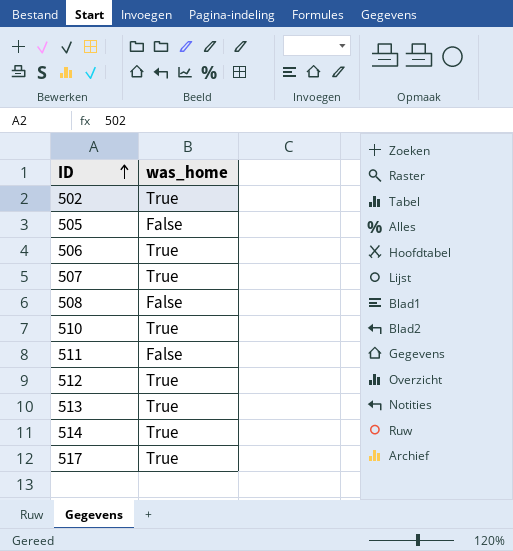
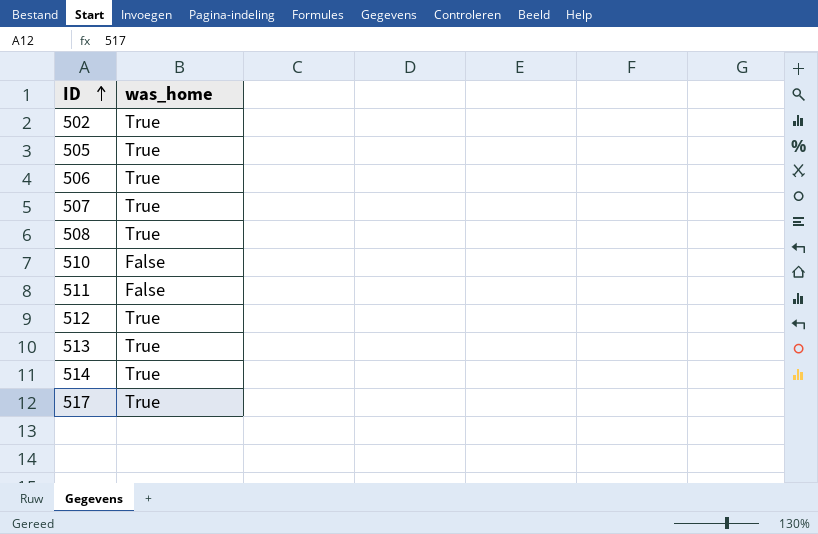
505 | was_home: False -> True
508 | was_home: False -> True
510 | was_home: True -> False

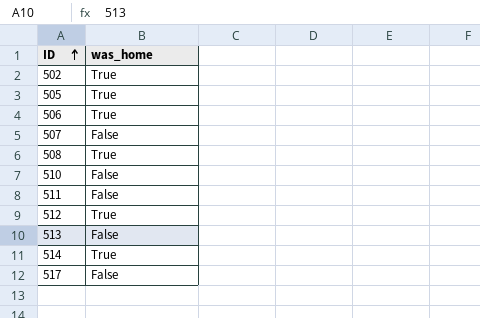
507 | was_home: True -> False
513 | was_home: True -> False
517 | was_home: True -> False

